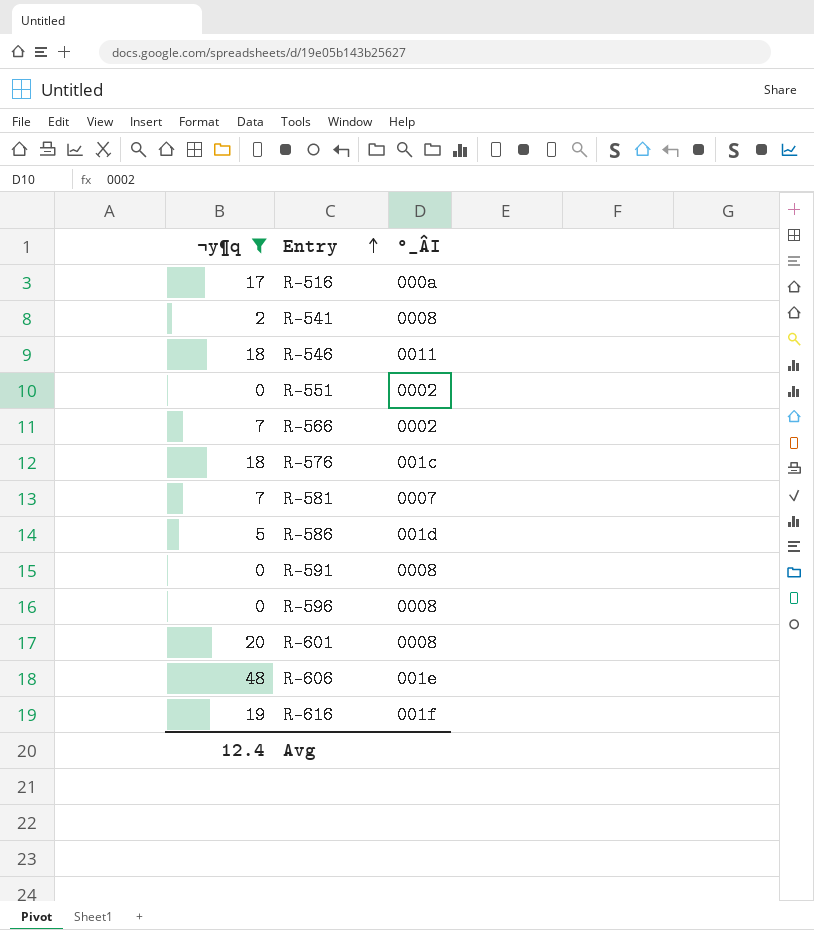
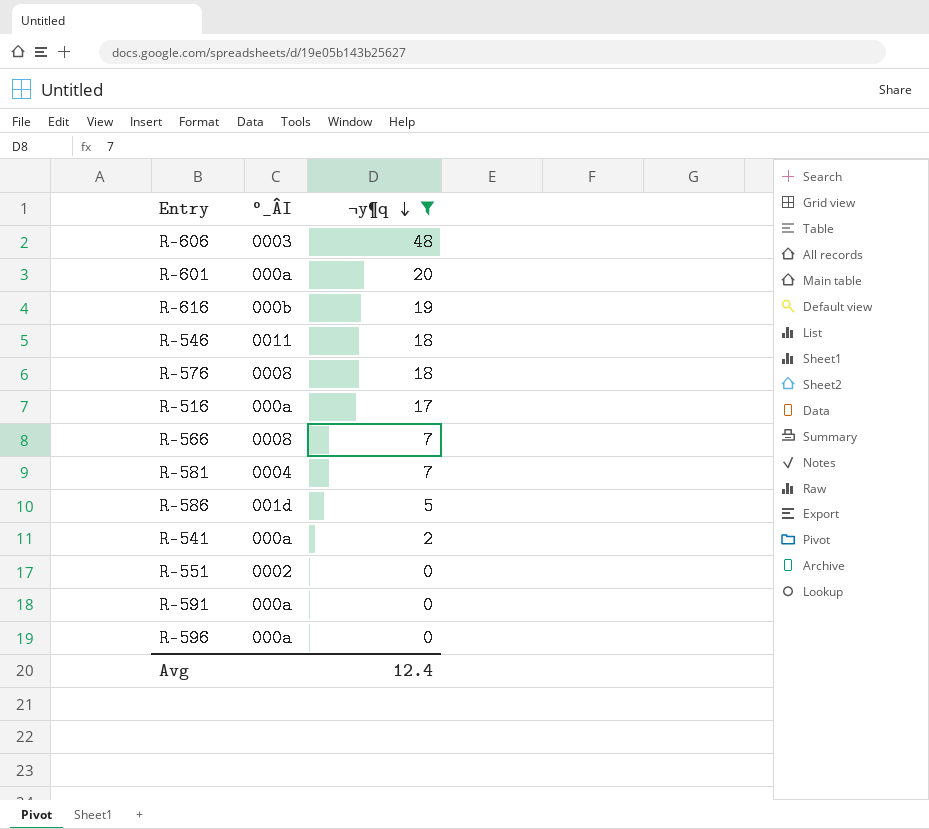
row order: Entry ascending -> ¬y¶q descending
column ¬y¶q | position: 1 -> 3
R-606 | °_ÂI: 001e -> 0003
R-601 | °_ÂI: 0008 -> 000a
R-616 | °_ÂI: 001f -> 000b
R-576 | °_ÂI: 001c -> 0008
R-566 | °_ÂI: 0002 -> 0008
R-581 | °_ÂI: 0007 -> 0004
R-541 | °_ÂI: 0008 -> 000a
R-591 | °_ÂI: 0008 -> 000a
R-596 | °_ÂI: 0008 -> 000a

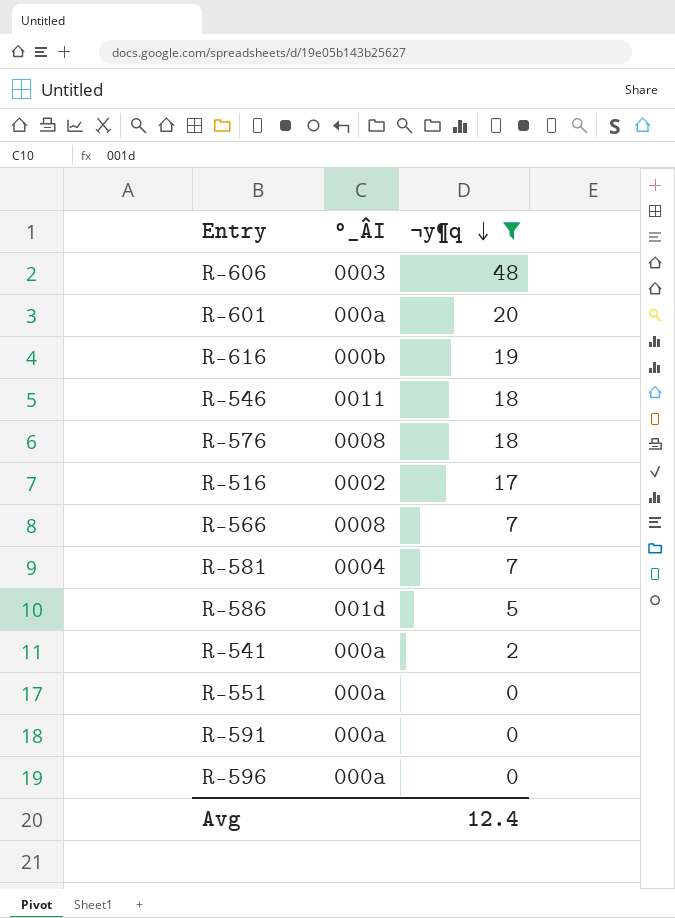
R-516 | °_ÂI: 000a -> 0002
R-551 | °_ÂI: 0002 -> 000a

